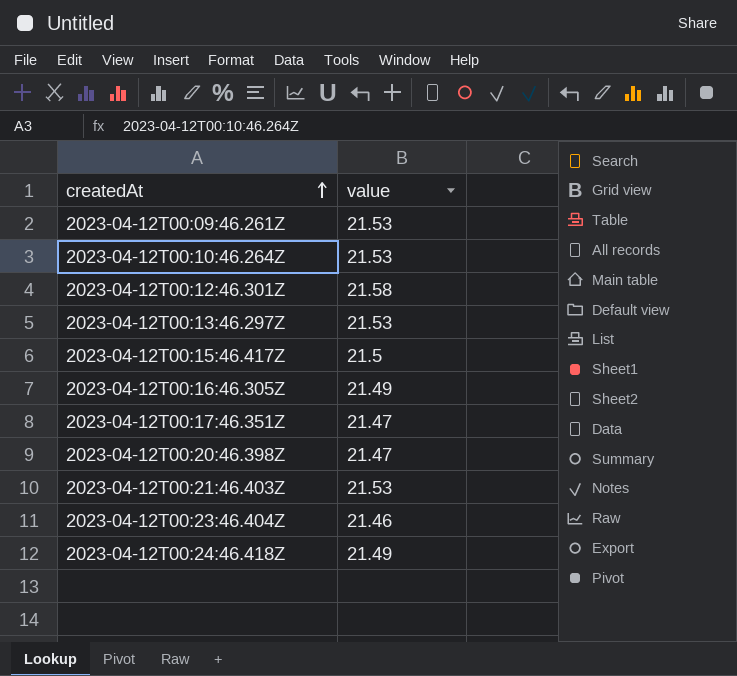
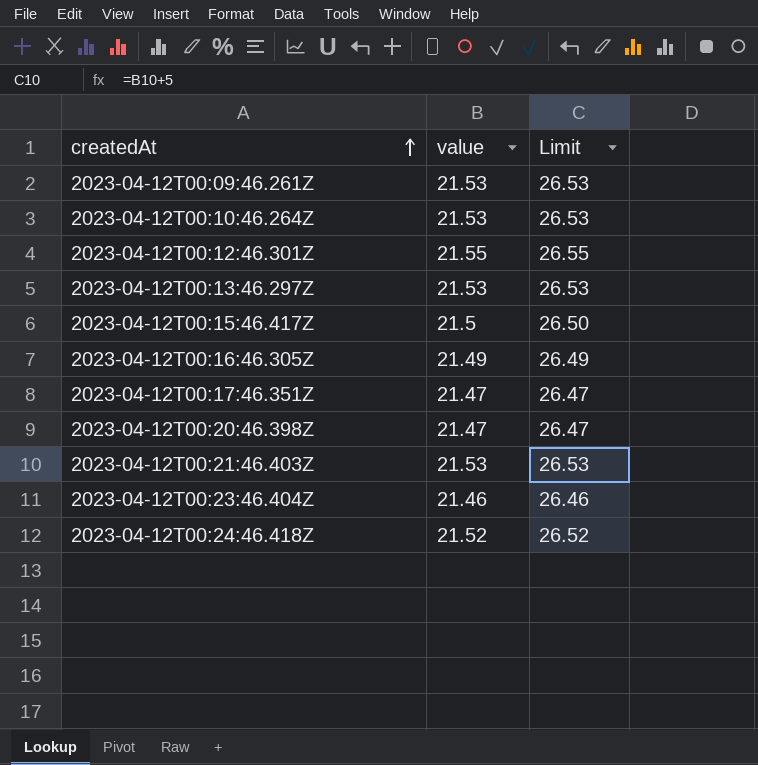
column Limit | formula: none -> [value] + 5
2023-04-12T00:12:46.301Z | value: 21.58 -> 21.55
2023-04-12T00:24:46.418Z | value: 21.49 -> 21.52

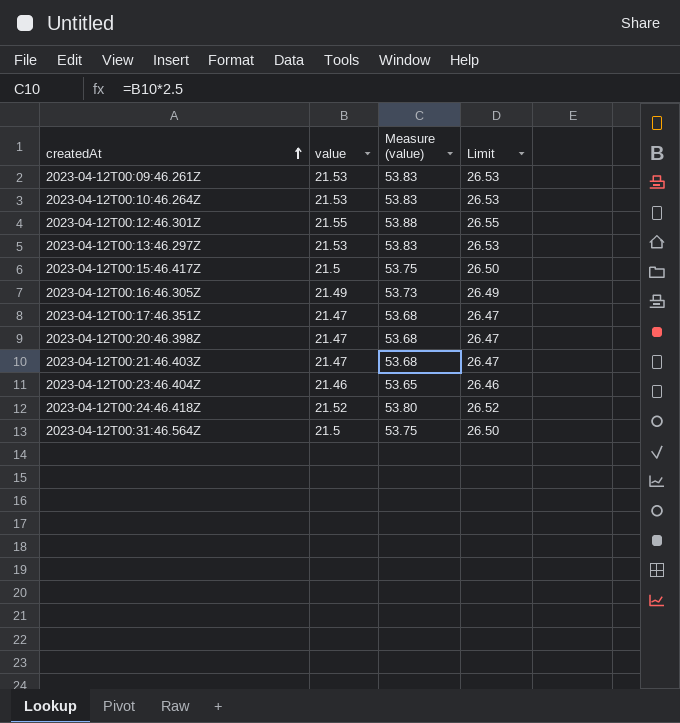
column Measure (value) | formula: none -> [value] * 2.5
2023-04-12T00:21:46.403Z | value: 21.53 -> 21.47
2023-04-12T00:21:46.403Z | Limit: 26.53 -> 26.47
row 2023-04-12T00:31:46.564Z: none -> 21.5 | 53.75 | 26.50

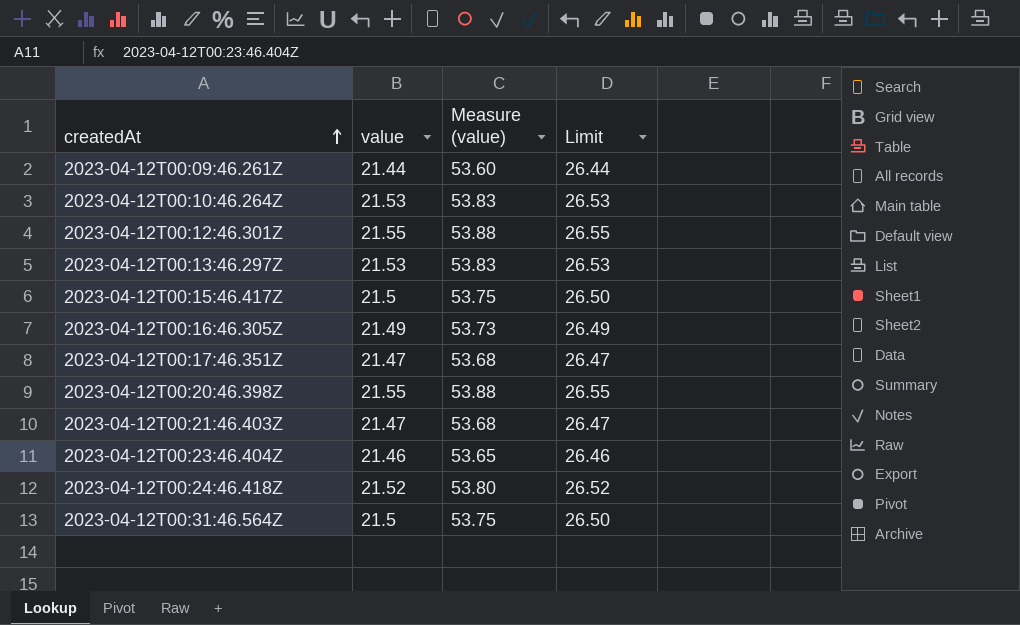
2023-04-12T00:09:46.261Z | value: 21.53 -> 21.44
2023-04-12T00:09:46.261Z | Measure (value): 53.83 -> 53.60
2023-04-12T00:09:46.261Z | Limit: 26.53 -> 26.44
2023-04-12T00:20:46.398Z | value: 21.47 -> 21.55
2023-04-12T00:20:46.398Z | Measure (value): 53.68 -> 53.88
2023-04-12T00:20:46.398Z | Limit: 26.47 -> 26.55

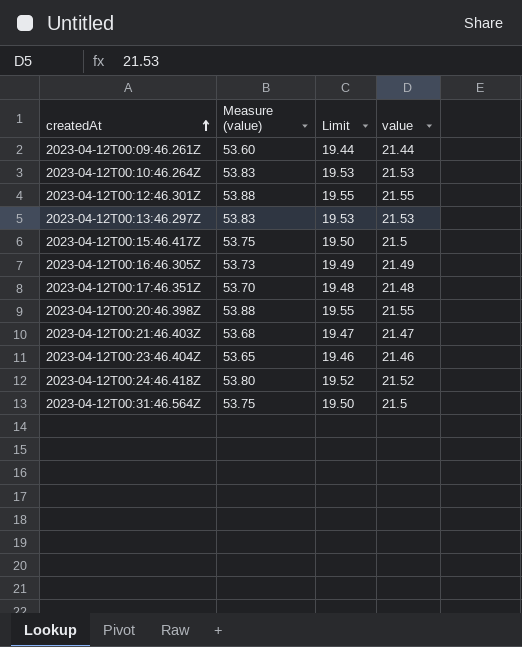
column Limit | formula: [value] + 5 -> [value] - 2
column value | position: 2 -> 4
2023-04-12T00:17:46.351Z | Measure (value): 53.68 -> 53.70
2023-04-12T00:17:46.351Z | value: 21.47 -> 21.48

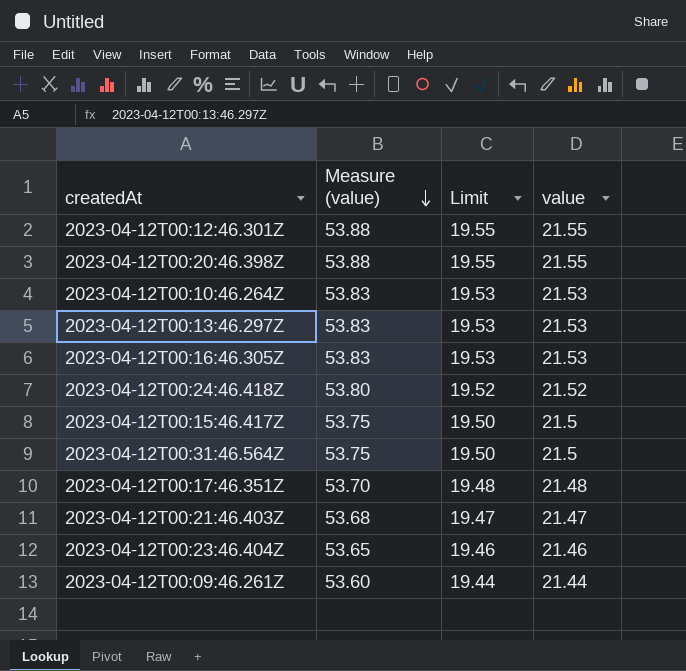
row order: createdAt ascending -> Measure (value) descending
2023-04-12T00:16:46.305Z | Measure (value): 53.73 -> 53.83
2023-04-12T00:16:46.305Z | Limit: 19.49 -> 19.53
2023-04-12T00:16:46.305Z | value: 21.49 -> 21.53

